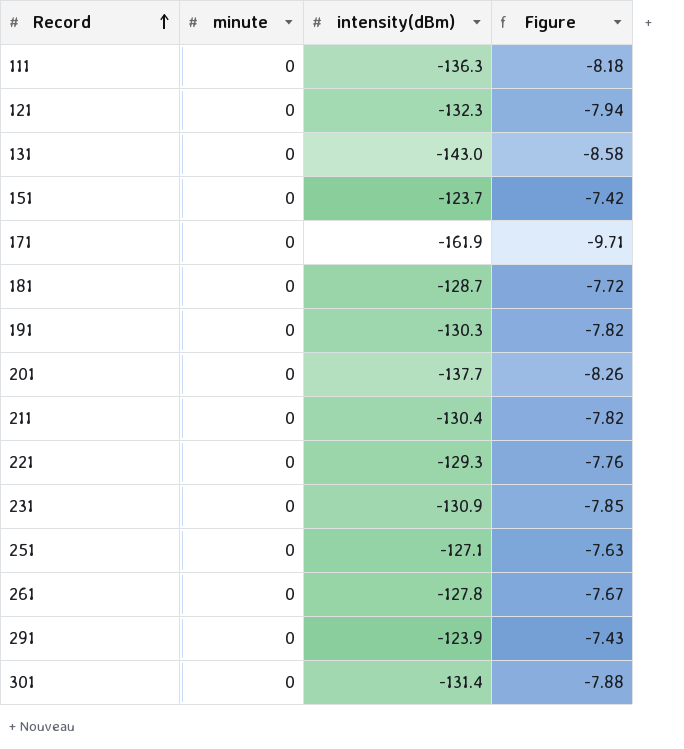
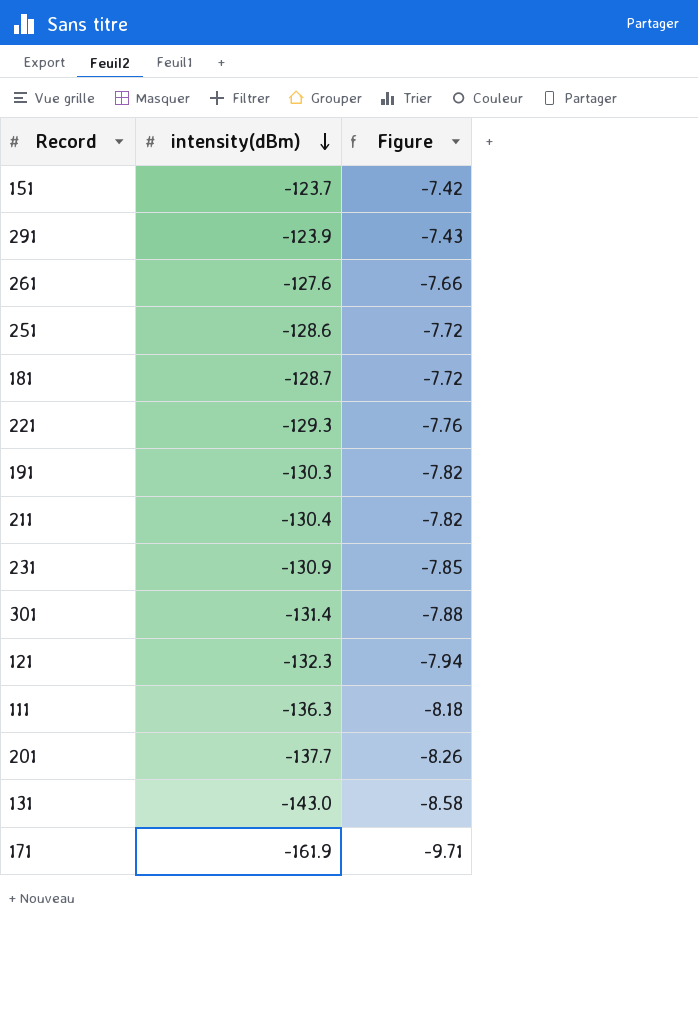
row order: Record ascending -> intensity(dBm) descending
column minute | position: 2 -> none
261 | intensity(dBm): -127.8 -> -127.6
261 | Figure: -7.67 -> -7.66
251 | intensity(dBm): -127.1 -> -128.6
251 | Figure: -7.63 -> -7.72

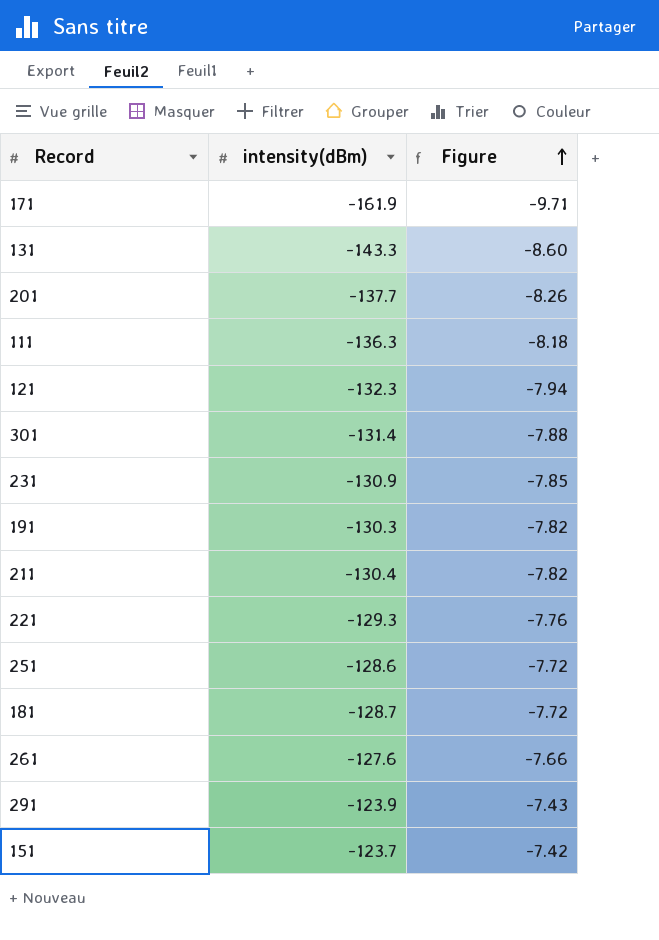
row order: intensity(dBm) descending -> Figure ascending
131 | intensity(dBm): -143.0 -> -143.3
131 | Figure: -8.58 -> -8.60

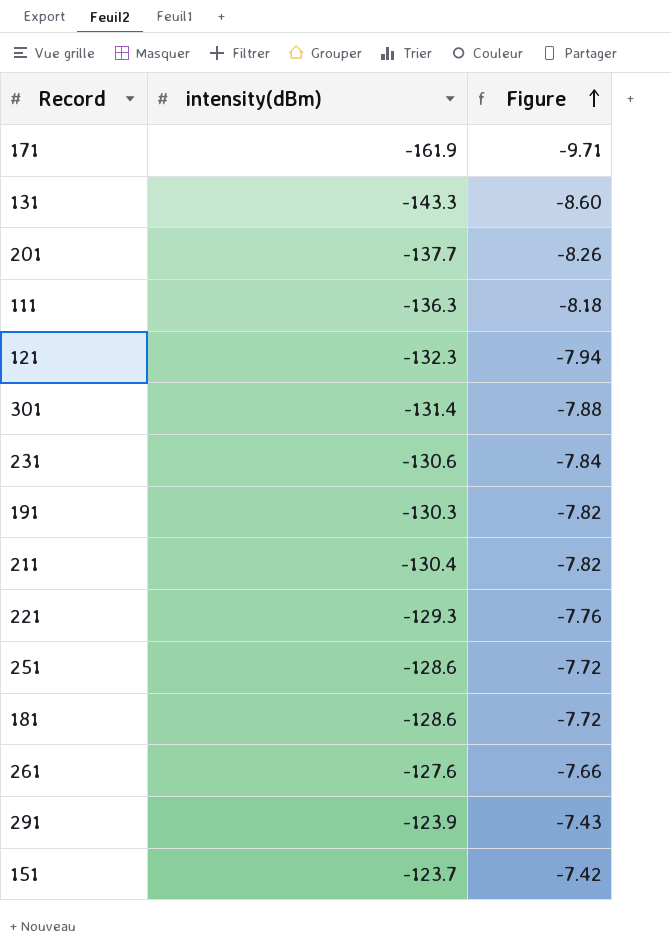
231 | intensity(dBm): -130.9 -> -130.6
231 | Figure: -7.85 -> -7.84
181 | intensity(dBm): -128.7 -> -128.6

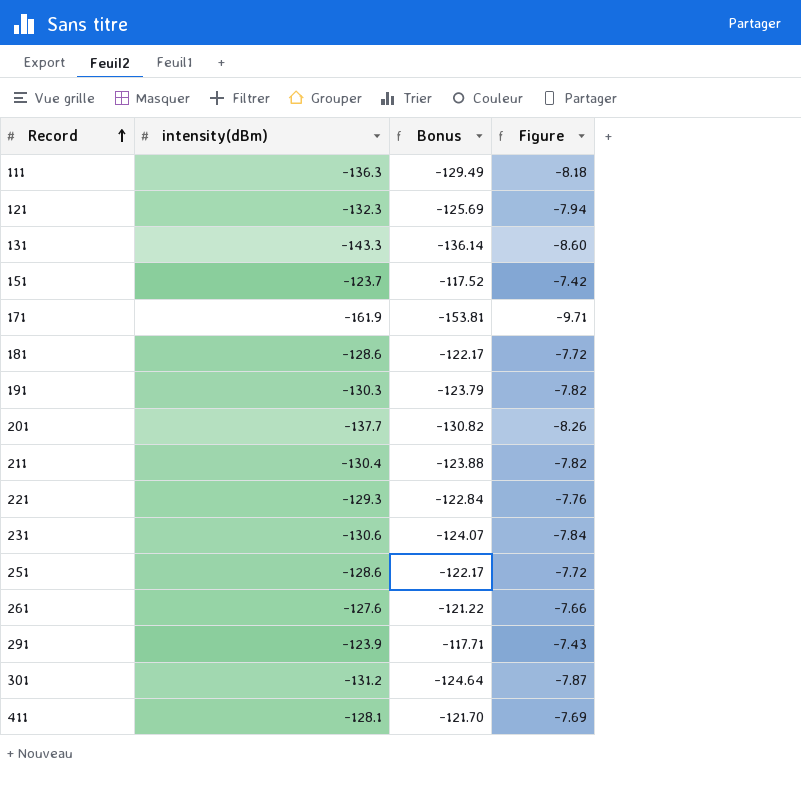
row order: Figure ascending -> Record ascending
column Bonus | formula: none -> [intensity(dBm)] * 0.95
301 | intensity(dBm): -131.4 -> -131.2
301 | Figure: -7.88 -> -7.87
row 411: none -> -128.1 | -121.70 | -7.69

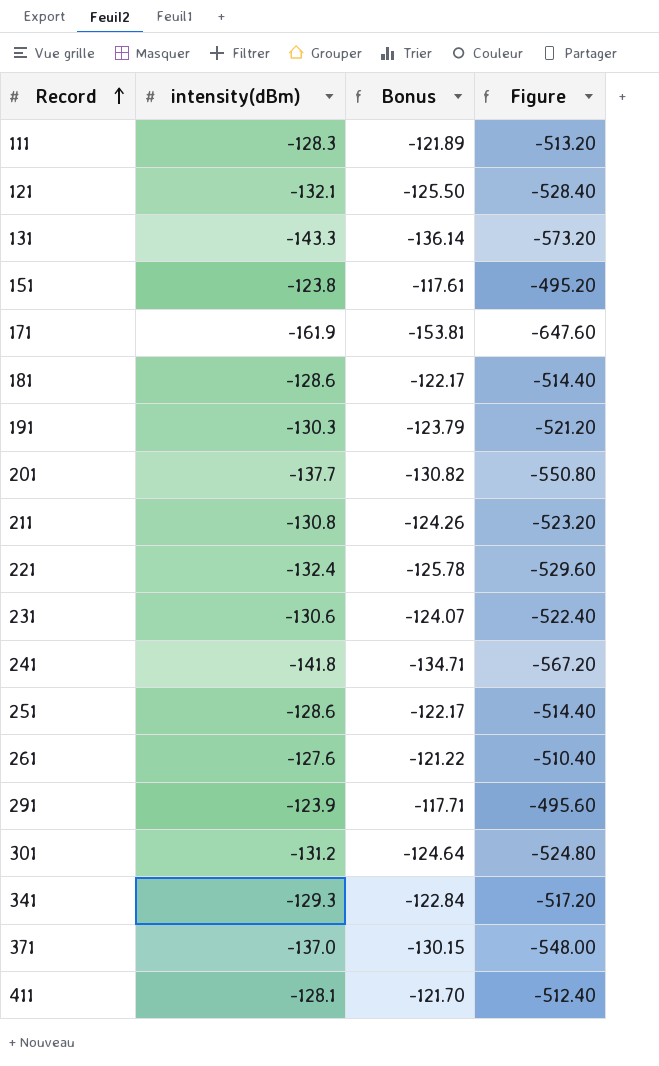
column Figure | formula: [intensity(dBm)] * 0.06 -> [intensity(dBm)] * 4
111 | intensity(dBm): -136.3 -> -128.3
111 | Bonus: -129.49 -> -121.89
121 | intensity(dBm): -132.3 -> -132.1
121 | Bonus: -125.69 -> -125.50
151 | intensity(dBm): -123.7 -> -123.8
151 | Bonus: -117.52 -> -117.61
211 | intensity(dBm): -130.4 -> -130.8
211 | Bonus: -123.88 -> -124.26
221 | intensity(dBm): -129.3 -> -132.4
221 | Bonus: -122.84 -> -125.78
row 241: none -> -141.8 | -134.71 | -567.20
row 341: none -> -129.3 | -122.84 | -517.20
row 371: none -> -137.0 | -130.15 | -548.00

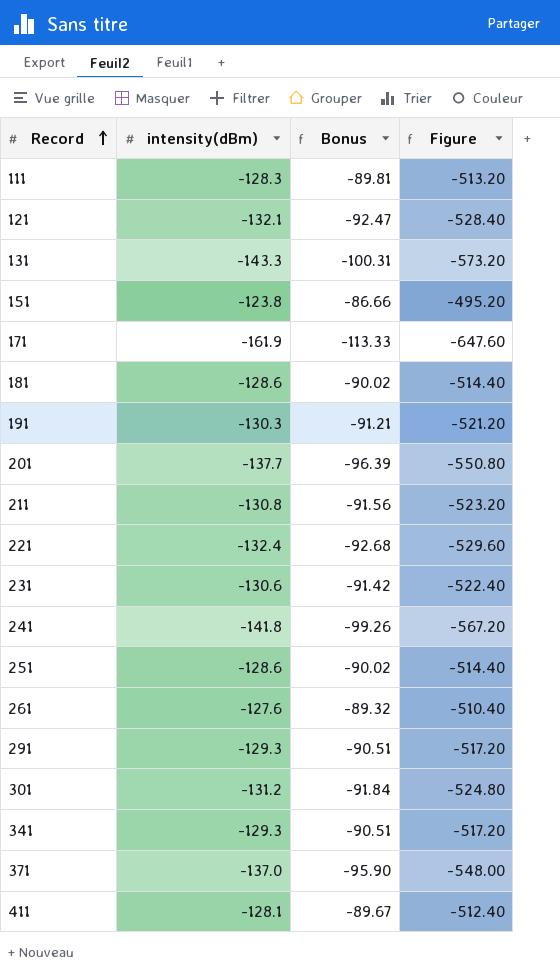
column Bonus | formula: [intensity(dBm)] * 0.95 -> [intensity(dBm)] * 0.7
291 | intensity(dBm): -123.9 -> -129.3
291 | Figure: -495.60 -> -517.20

